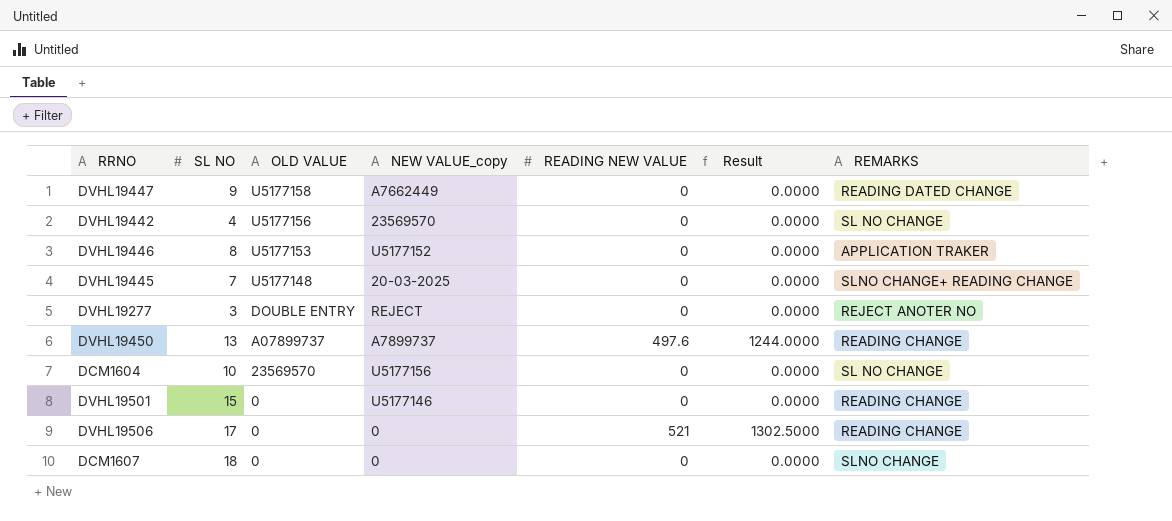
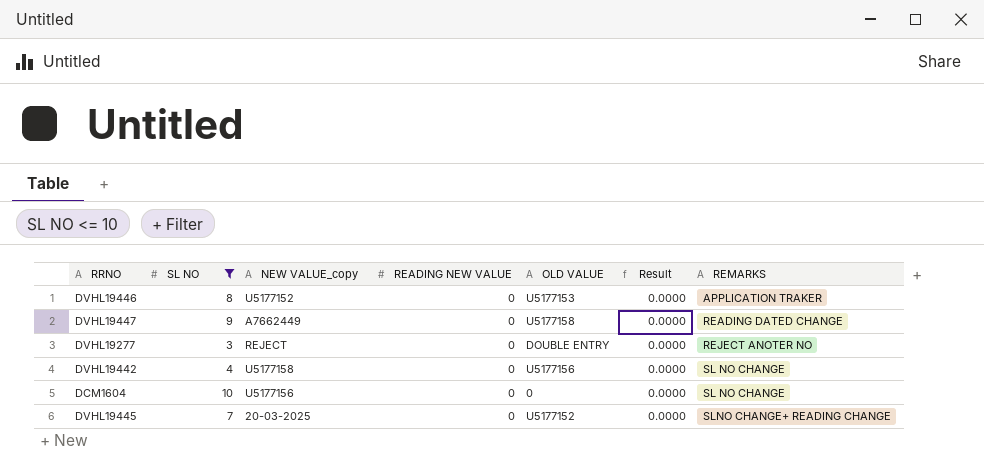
filter: none -> SL NO <= 10
row order: OLD VALUE descending -> REMARKS ascending
column OLD VALUE | position: 3 -> 5
DVHL19442 | NEW VALUE_copy: 23569570 -> U5177158
DCM1604 | OLD VALUE: 23569570 -> 0
DVHL19445 | OLD VALUE: U5177148 -> U5177152

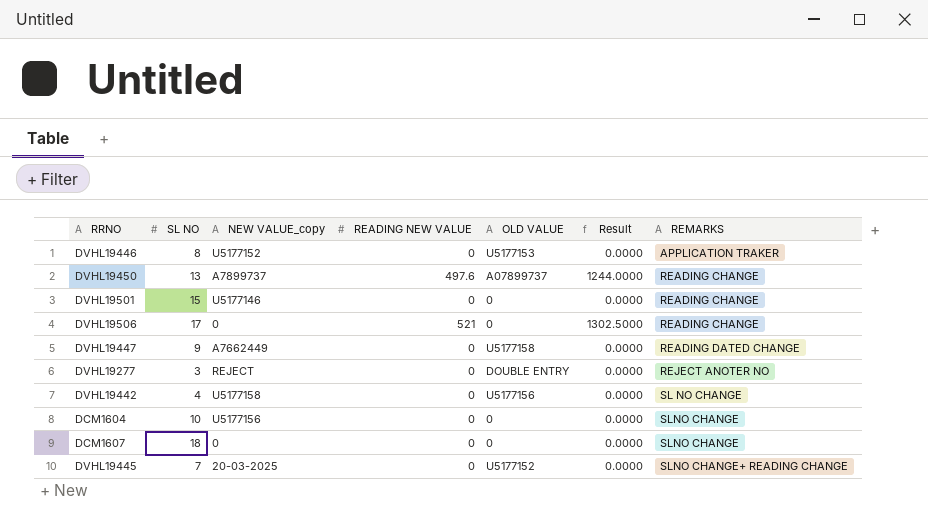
filter: SL NO <= 10 -> none
DCM1604 | REMARKS: SL NO CHANGE -> SLNO CHANGE

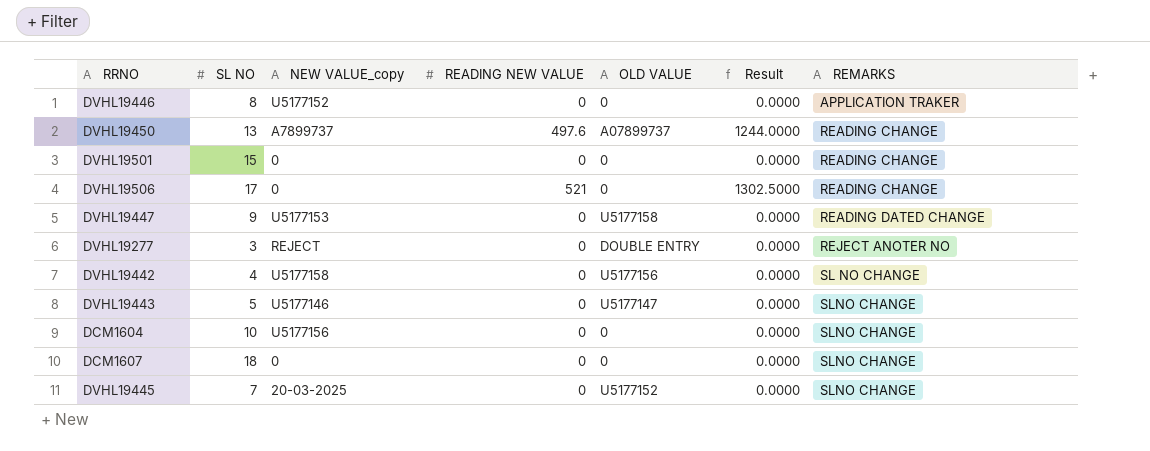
DVHL19446 | OLD VALUE: U5177153 -> 0
DVHL19501 | NEW VALUE_copy: U5177146 -> 0
DVHL19447 | NEW VALUE_copy: A7662449 -> U5177153
row DVHL19443: none -> 5 | U5177146 | 0 | U5177147 | 0.0000 | SLNO CHANGE
DVHL19445 | REMARKS: SLNO CHANGE+ READING CHANGE -> SLNO CHANGE

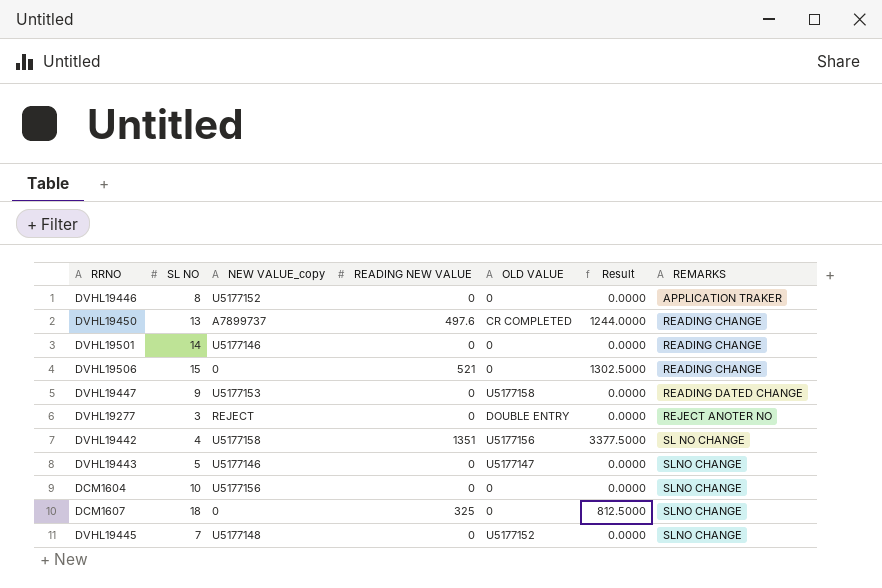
DVHL19450 | OLD VALUE: A07899737 -> CR COMPLETED
DVHL19501 | SL NO: 15 -> 14
DVHL19501 | NEW VALUE_copy: 0 -> U5177146
DVHL19506 | SL NO: 17 -> 15
DVHL19442 | READING NEW VALUE: 0 -> 1351
DVHL19442 | Result: 0.0000 -> 3377.5000
DCM1607 | READING NEW VALUE: 0 -> 325
DCM1607 | Result: 0.0000 -> 812.5000
DVHL19445 | NEW VALUE_copy: 20-03-2025 -> U5177148

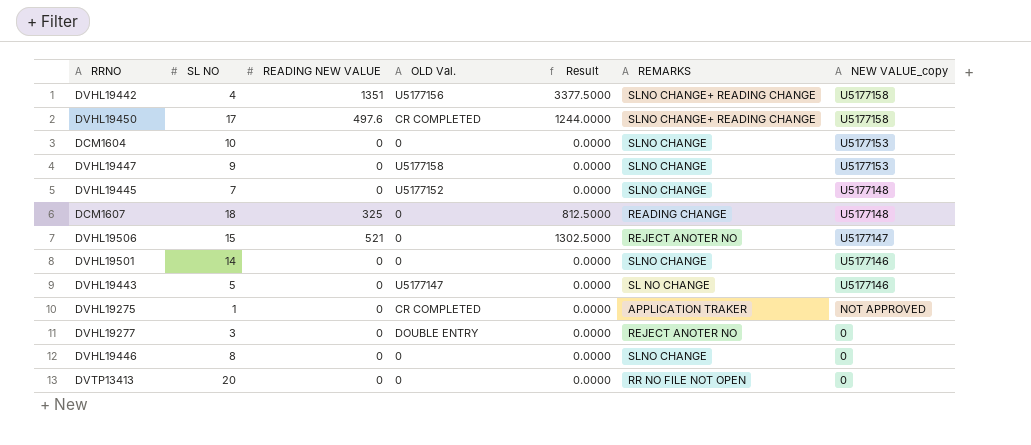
row order: REMARKS ascending -> NEW VALUE_copy descending
column name: OLD VALUE -> OLD Val.
column NEW VALUE_copy | position: 3 -> 7
DVHL19442 | REMARKS: SL NO CHANGE -> SLNO CHANGE+ READING CHANGE
DVHL19450 | SL NO: 13 -> 17
DVHL19450 | REMARKS: READING CHANGE -> SLNO CHANGE+ READING CHANGE
DVHL19450 | NEW VALUE_copy: A7899737 -> U5177158
DCM1604 | NEW VALUE_copy: U5177156 -> U5177153
DVHL19447 | REMARKS: READING DATED CHANGE -> SLNO CHANGE
DCM1607 | REMARKS: SLNO CHANGE -> READING CHANGE
DCM1607 | NEW VALUE_copy: 0 -> U5177148
DVHL19506 | REMARKS: READING CHANGE -> REJECT ANOTER NO
DVHL19506 | NEW VALUE_copy: 0 -> U5177147
DVHL19501 | REMARKS: READING CHANGE -> SLNO CHANGE
DVHL19443 | REMARKS: SLNO CHANGE -> SL NO CHANGE
row DVHL19275: none -> 1 | 0 | CR COMPLETED | 0.0000 | APPLICATION TRAKER | NOT APPROVED
DVHL19277 | NEW VALUE_copy: REJECT -> 0
DVHL19446 | REMARKS: APPLICATION TRAKER -> SLNO CHANGE
DVHL19446 | NEW VALUE_copy: U5177152 -> 0
row DVTP13413: none -> 20 | 0 | 0 | 0.0000 | RR NO FILE NOT OPEN | 0

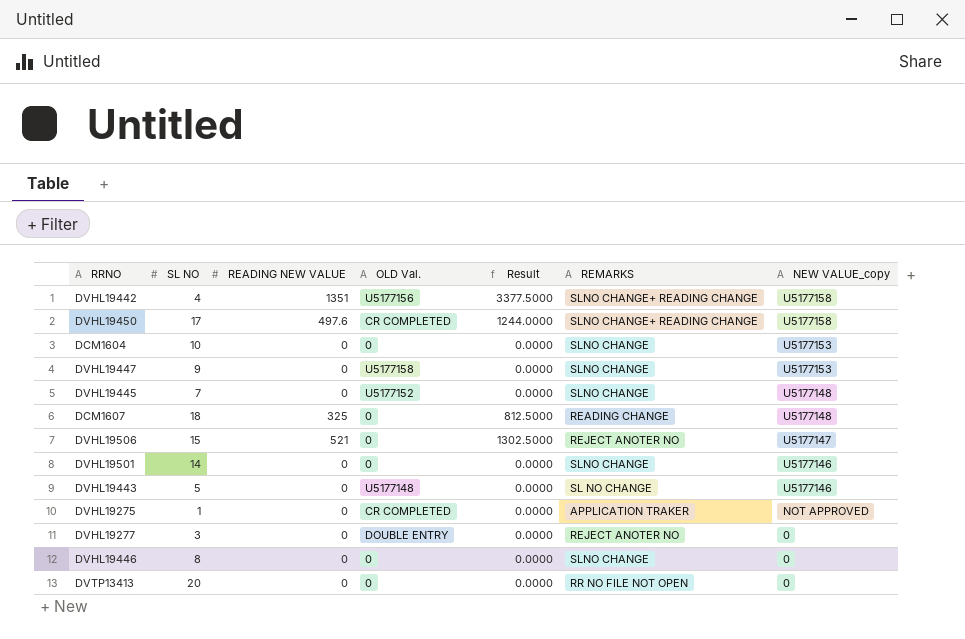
DVHL19443 | OLD Val.: U5177147 -> U5177148

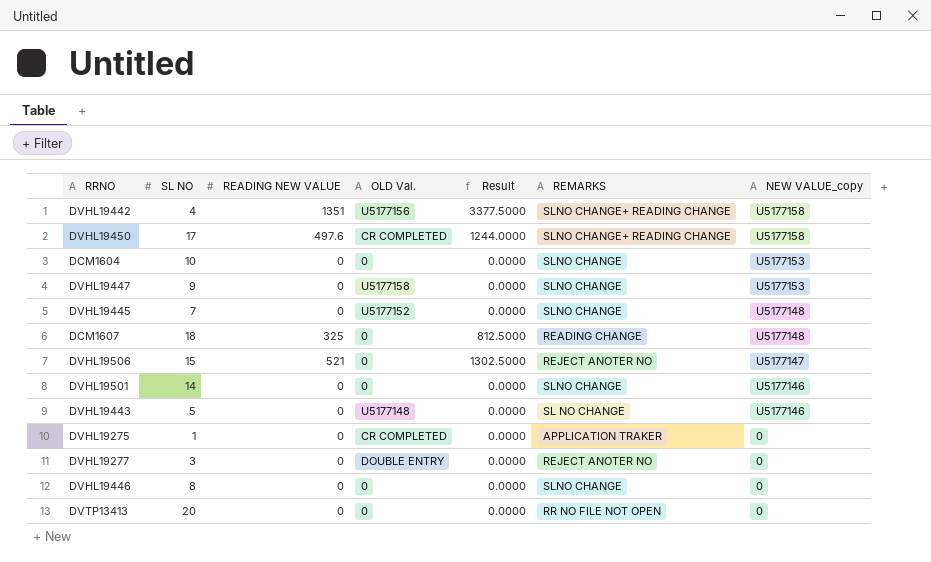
DVHL19275 | NEW VALUE_copy: NOT APPROVED -> 0

